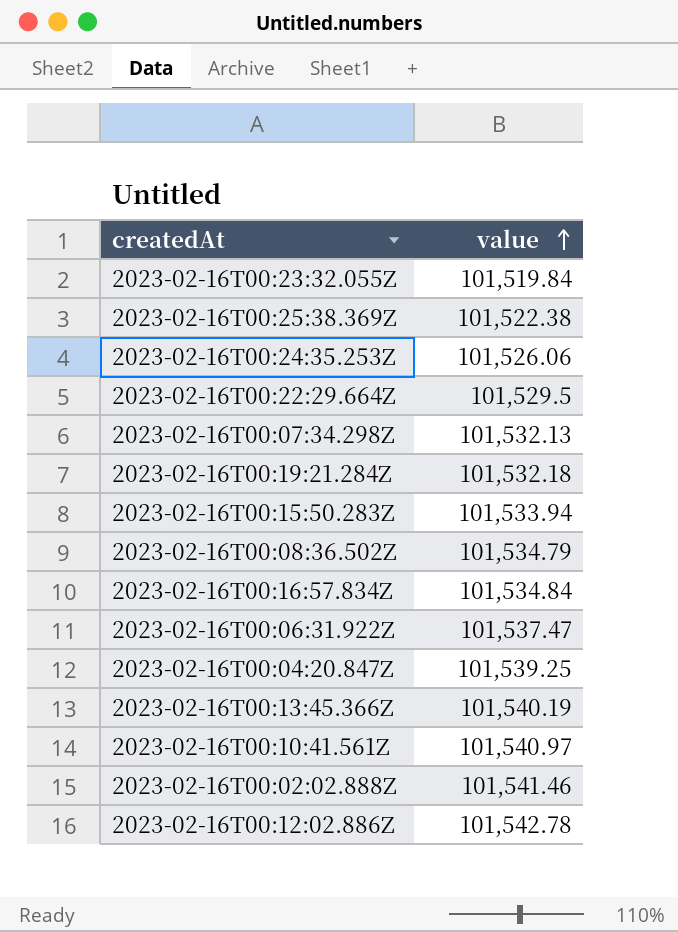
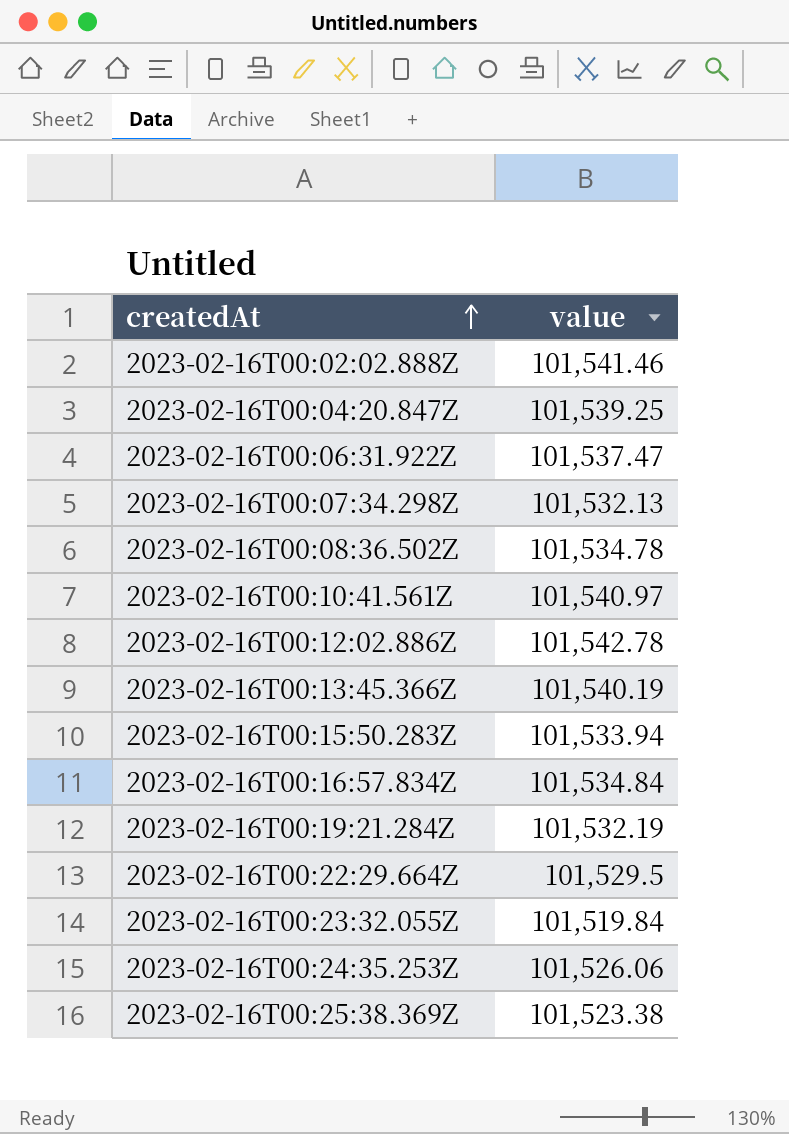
row order: value ascending -> createdAt ascending
2023-02-16T00:08:36.502Z | value: 101,534.79 -> 101,534.78
2023-02-16T00:19:21.284Z | value: 101,532.18 -> 101,532.19
2023-02-16T00:25:38.369Z | value: 101,522.38 -> 101,523.38

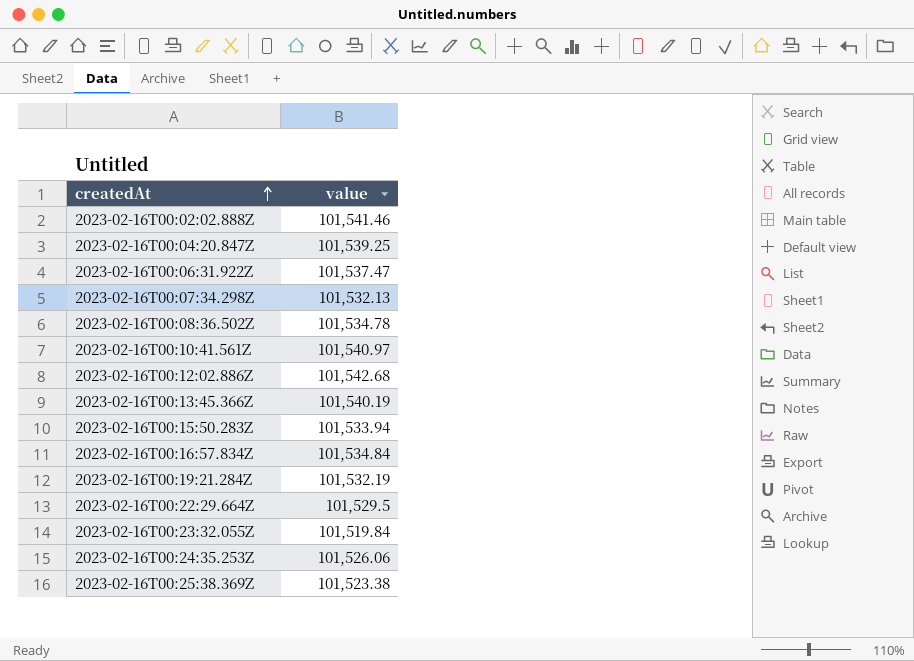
2023-02-16T00:12:02.886Z | value: 101,542.78 -> 101,542.68

